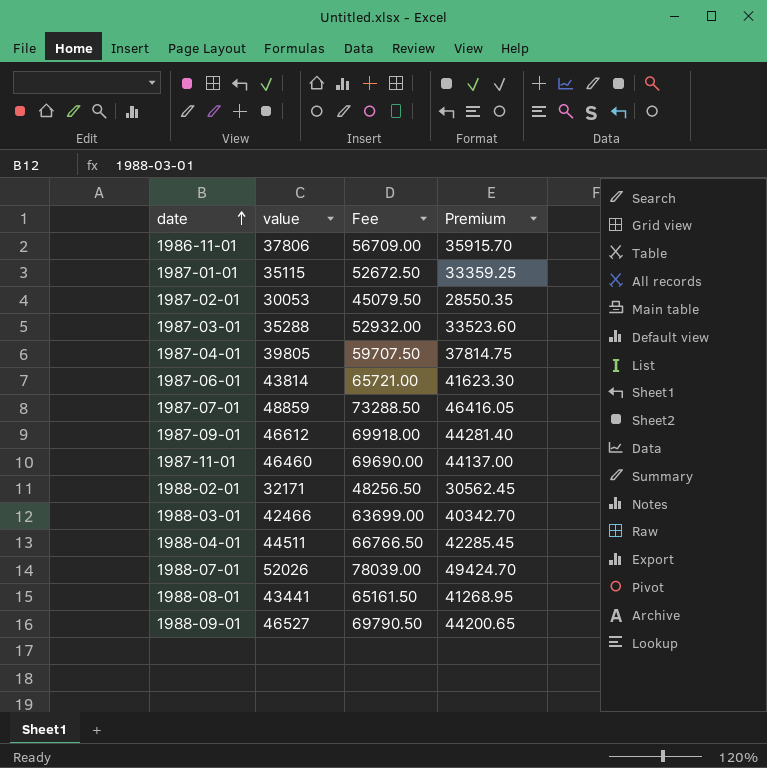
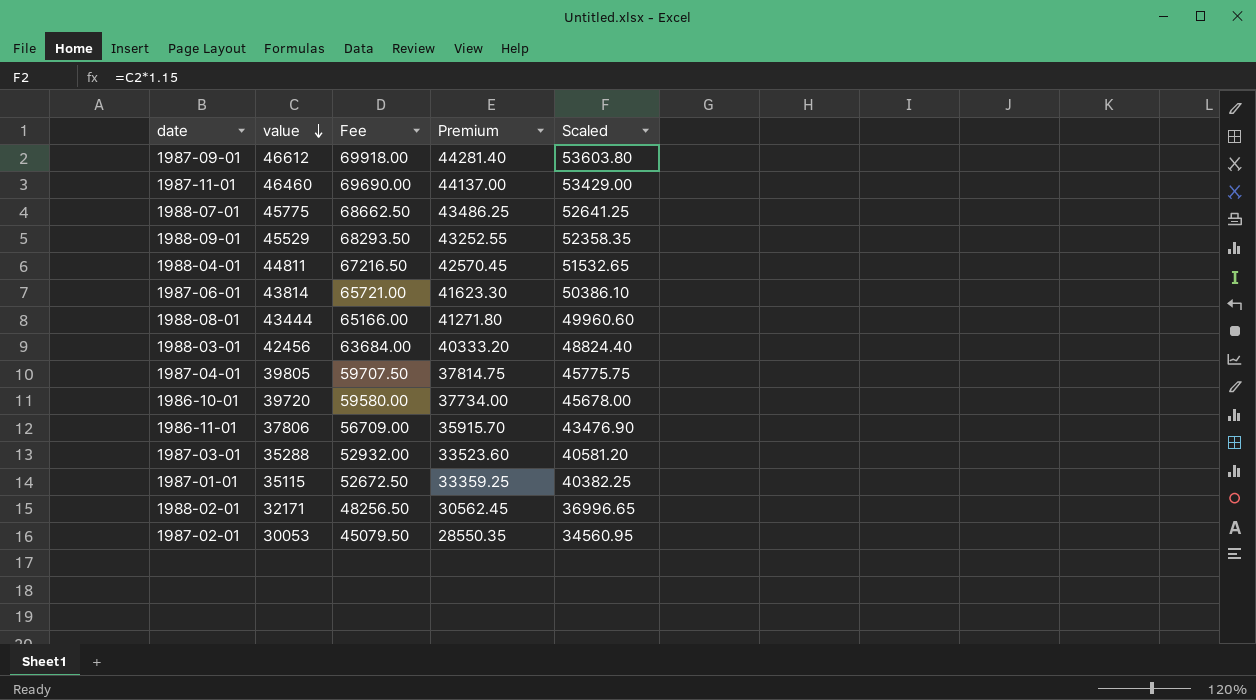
row order: date ascending -> value descending
column Scaled | formula: none -> [value] * 1.15
row 1987-07-01: 48859 | 73288.50 | 46416.05 -> none
1988-07-01 | value: 52026 -> 45775
1988-07-01 | Fee: 78039.00 -> 68662.50
1988-07-01 | Premium: 49424.70 -> 43486.25
1988-09-01 | value: 46527 -> 45529
1988-09-01 | Fee: 69790.50 -> 68293.50
1988-09-01 | Premium: 44200.65 -> 43252.55
1988-04-01 | value: 44511 -> 44811
1988-04-01 | Fee: 66766.50 -> 67216.50
1988-04-01 | Premium: 42285.45 -> 42570.45
1988-08-01 | value: 43441 -> 43444
1988-08-01 | Fee: 65161.50 -> 65166.00
1988-08-01 | Premium: 41268.95 -> 41271.80
1988-03-01 | value: 42466 -> 42456
1988-03-01 | Fee: 63699.00 -> 63684.00
1988-03-01 | Premium: 40342.70 -> 40333.20
row 1986-10-01: none -> 39720 | 59580.00 | 37734.00 | 45678.00

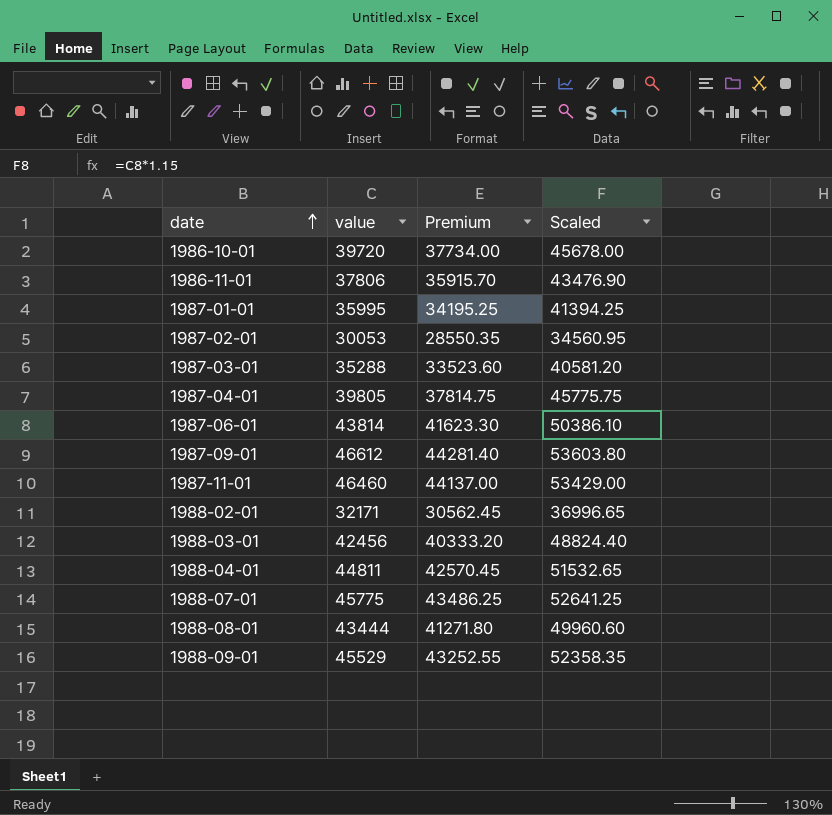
row order: value descending -> date ascending
column Fee | formula: [value] * 1.5 -> none
1987-01-01 | value: 35115 -> 35995
1987-01-01 | Premium: 33359.25 -> 34195.25
1987-01-01 | Scaled: 40382.25 -> 41394.25

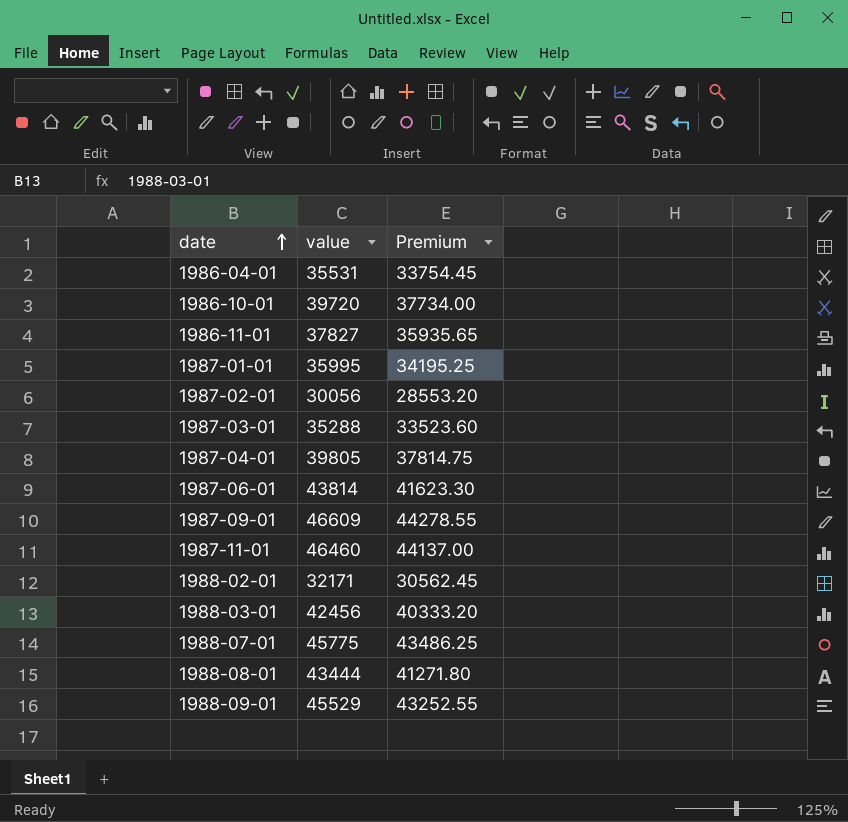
column Scaled | formula: [value] * 1.15 -> none
row 1988-04-01: 44811 | 42570.45 | 51532.65 -> none
row 1986-04-01: none -> 35531 | 33754.45
1986-11-01 | value: 37806 -> 37827
1986-11-01 | Premium: 35915.70 -> 35935.65
1987-02-01 | value: 30053 -> 30056
1987-02-01 | Premium: 28550.35 -> 28553.20
1987-09-01 | value: 46612 -> 46609
1987-09-01 | Premium: 44281.40 -> 44278.55

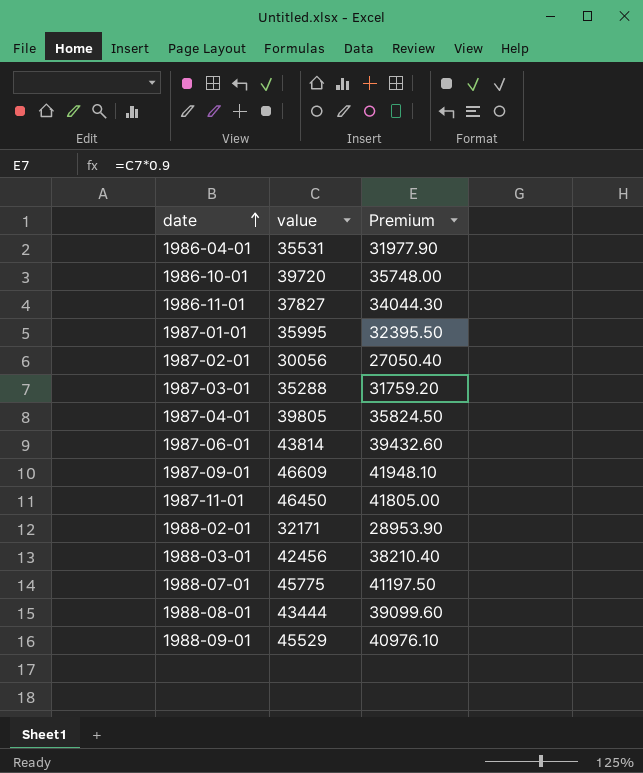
column Premium | formula: [value] * 0.95 -> [value] * 0.9
1987-11-01 | value: 46460 -> 46450

